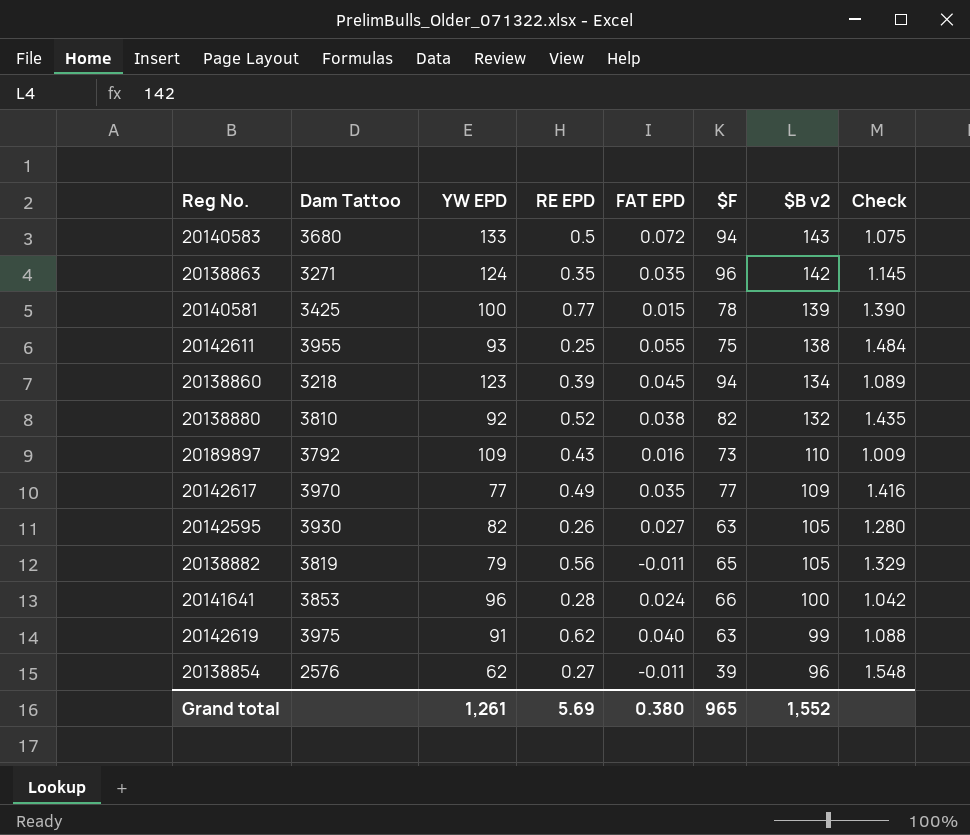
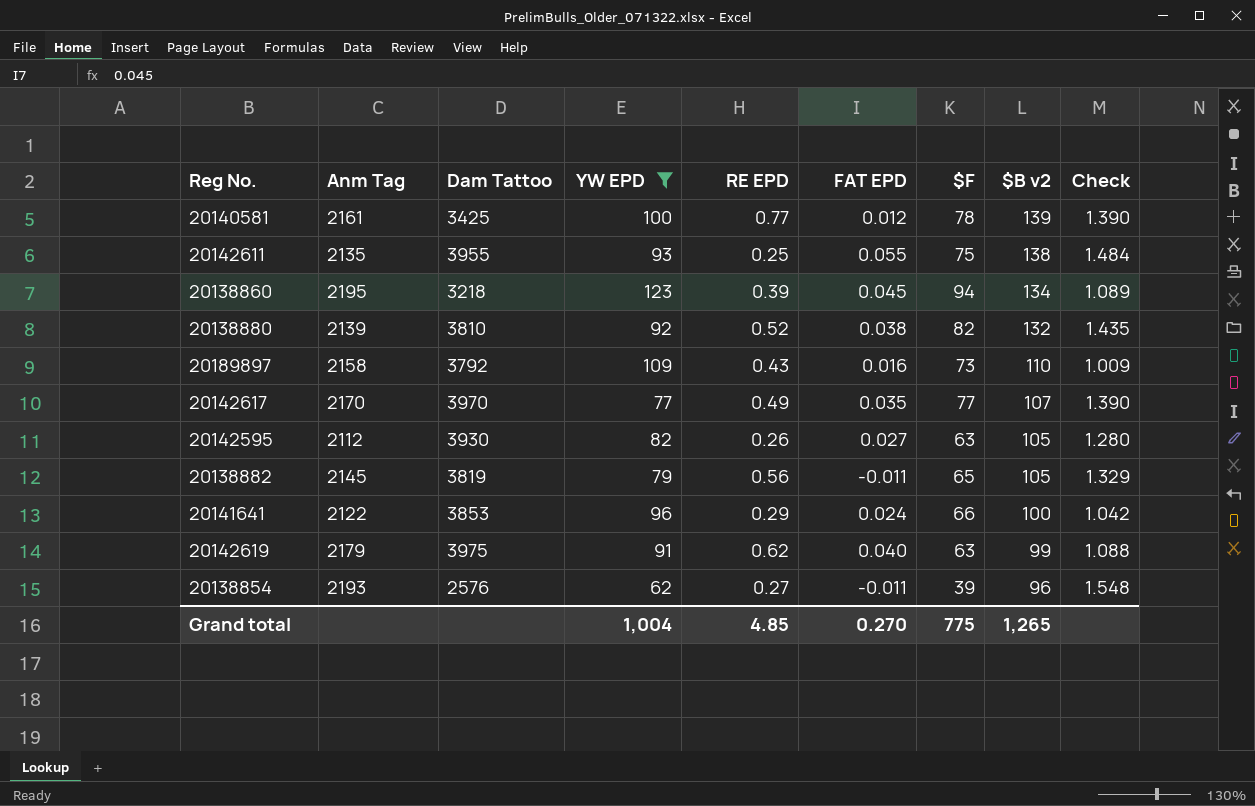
filter: none -> YW EPD <= 123
column Anm Tag | position: none -> 2
20140581 | FAT EPD: 0.015 -> 0.012
20142617 | $B v2: 109 -> 107
20142617 | Check: 1.416 -> 1.390
20141641 | RE EPD: 0.28 -> 0.29
Grand total | YW EPD: 1,261 -> 1,004
Grand total | RE EPD: 5.69 -> 4.85
Grand total | FAT EPD: 0.380 -> 0.270
Grand total | $F: 965 -> 775
Grand total | $B v2: 1,552 -> 1,265

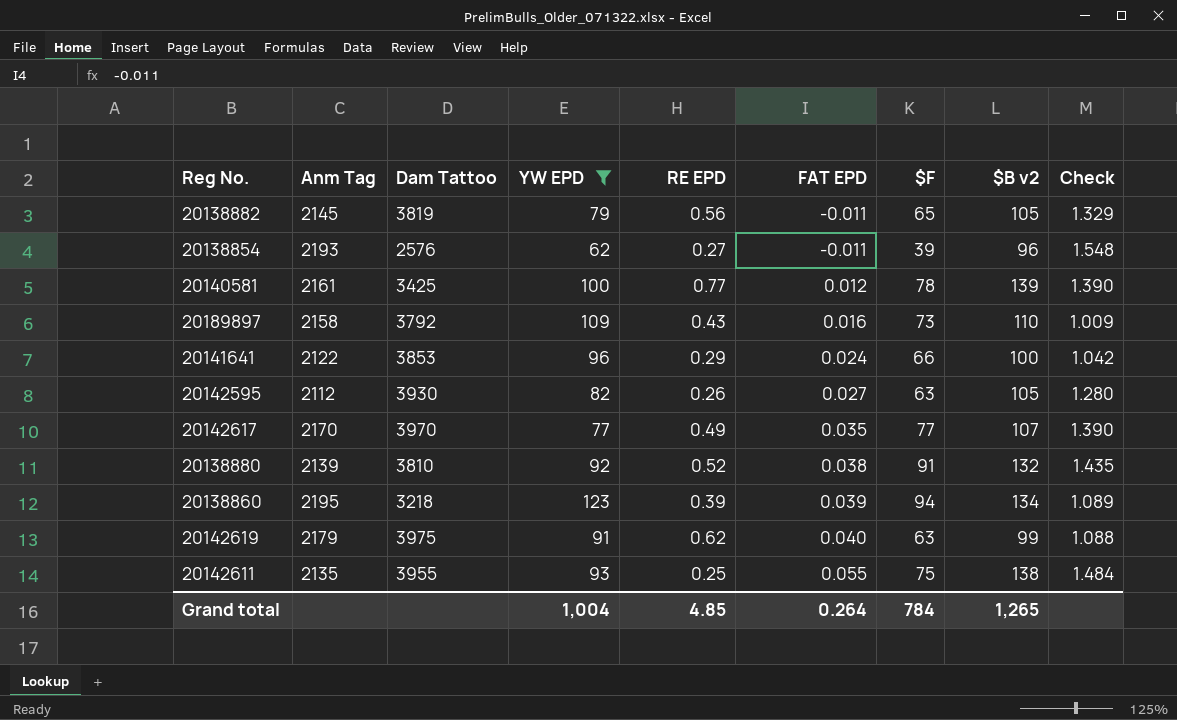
row order: $B v2 descending -> FAT EPD ascending
20138880 | $F: 82 -> 91
20138860 | FAT EPD: 0.045 -> 0.039
Grand total | FAT EPD: 0.270 -> 0.264
Grand total | $F: 775 -> 784

